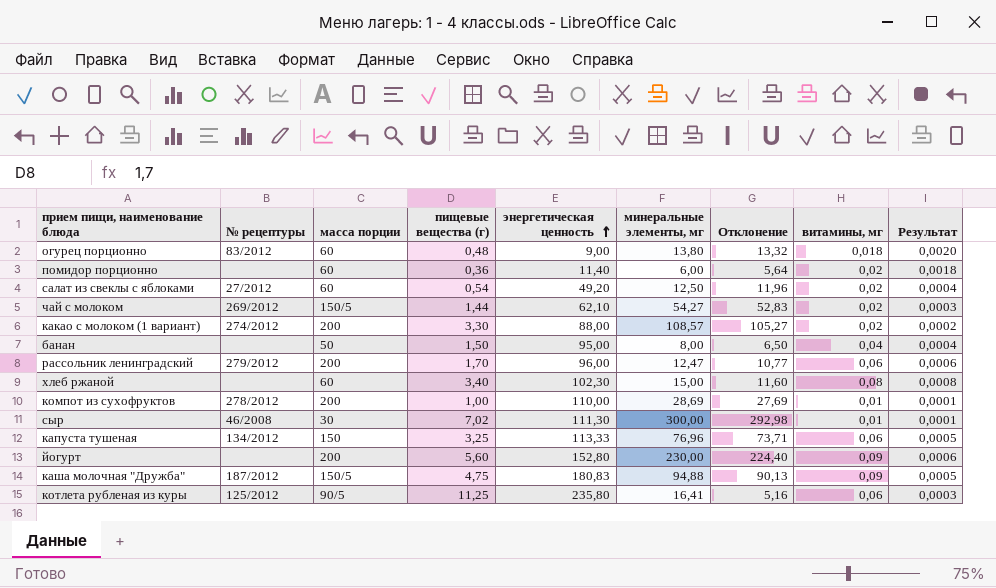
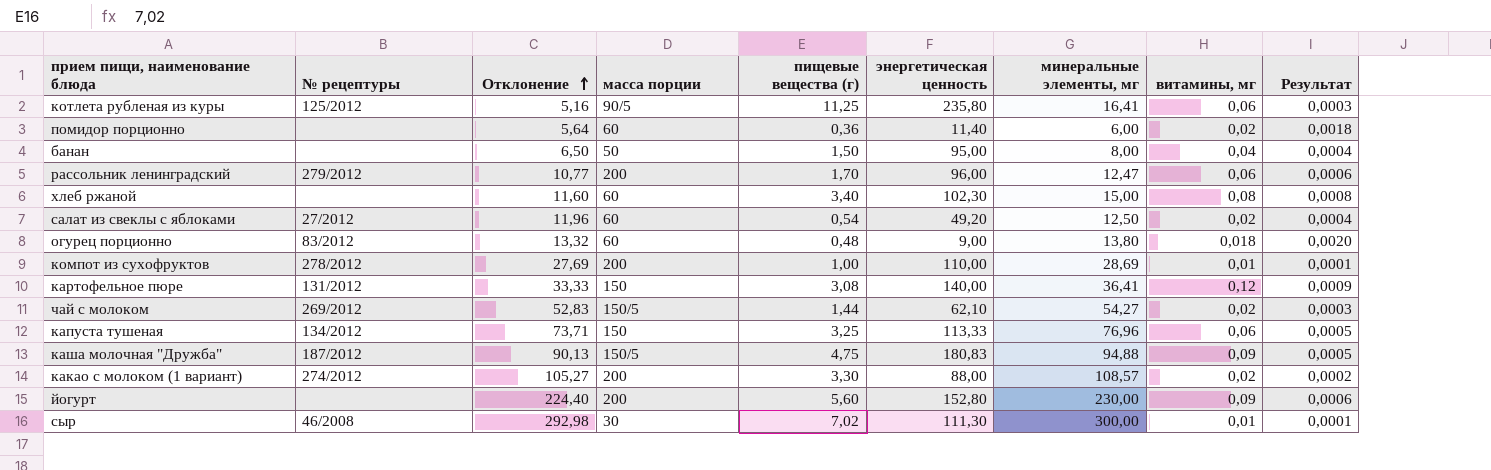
row order: энергетическая ценность ascending -> Отклонение ascending
column Отклонение | position: 7 -> 3
row картофельное пюре: none -> 131/2012 | 33,33 | 150 | 3,08 | 140,00 | 36,41 | 0,12 | 0,0009

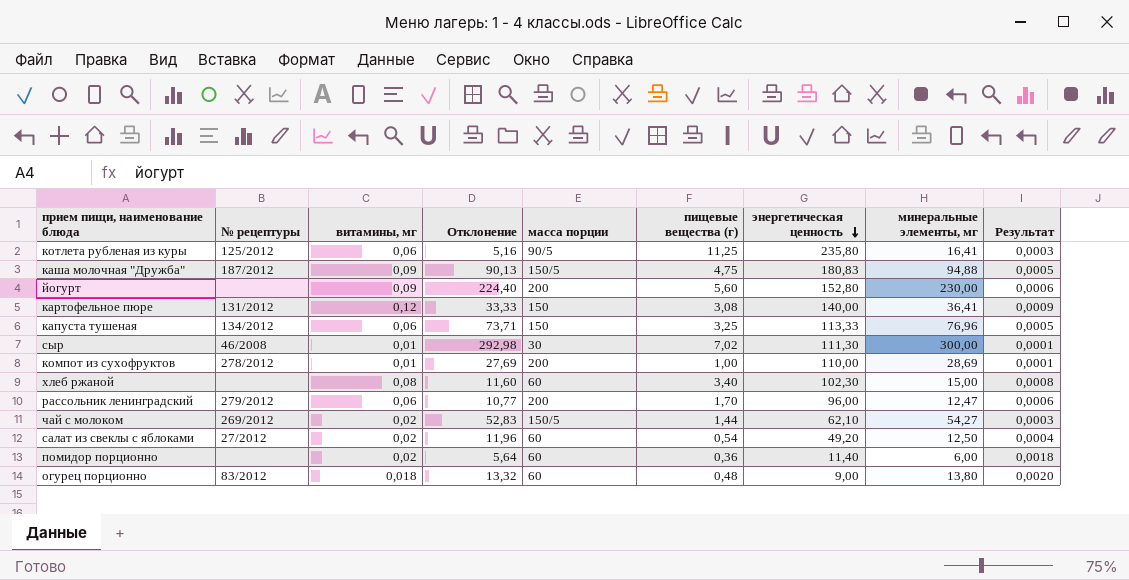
row order: Отклонение ascending -> энергетическая ценность descending
column витамины, мг | position: 8 -> 3
row банан: none | 6,50 | 50 | 1,50 | 95,00 | 8,00 | 0,04 | 0,0004 -> none
row какао с молоком (1 вариант): 274/2012 | 105,27 | 200 | 3,30 | 88,00 | 108,57 | 0,02 | 0,0002 -> none

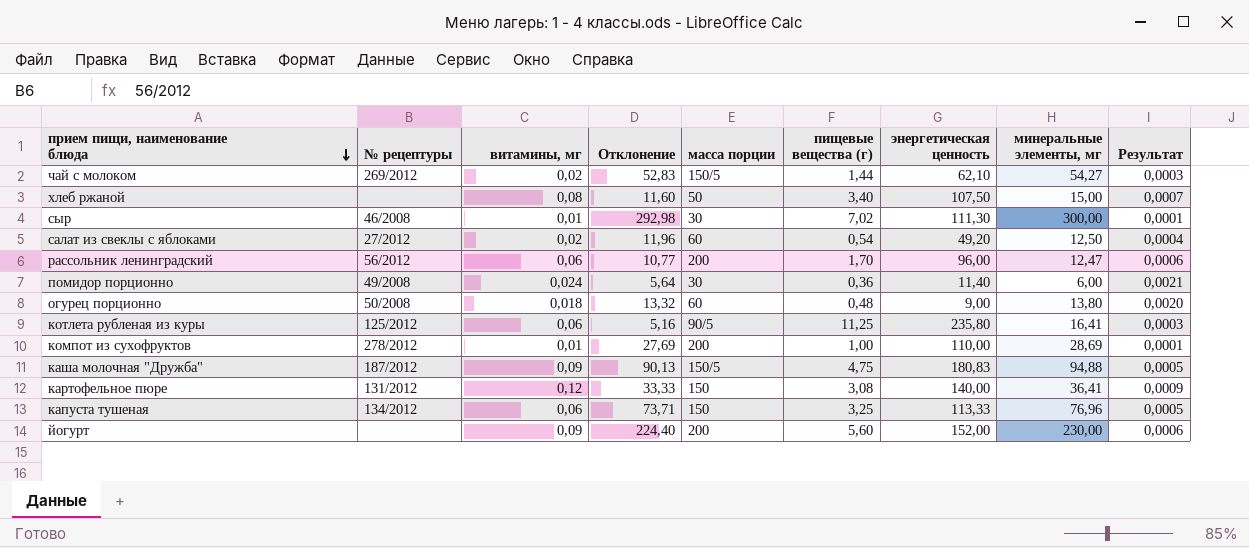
row order: энергетическая ценность descending -> прием пищи, наименование блюда descending
хлеб ржаной | масса порции: 60 -> 50
хлеб ржаной | энергетическая ценность: 102,30 -> 107,50
хлеб ржаной | Результат: 0,0008 -> 0,0007
рассольник ленинградский | № рецептуры: 279/2012 -> 56/2012
помидор порционно | № рецептуры: none -> 49/2008
помидор порционно | витамины, мг: 0,02 -> 0,024
помидор порционно | масса порции: 60 -> 30
помидор порционно | Результат: 0,0018 -> 0,0021
огурец порционно | № рецептуры: 83/2012 -> 50/2008
йогурт | энергетическая ценность: 152,80 -> 152,00

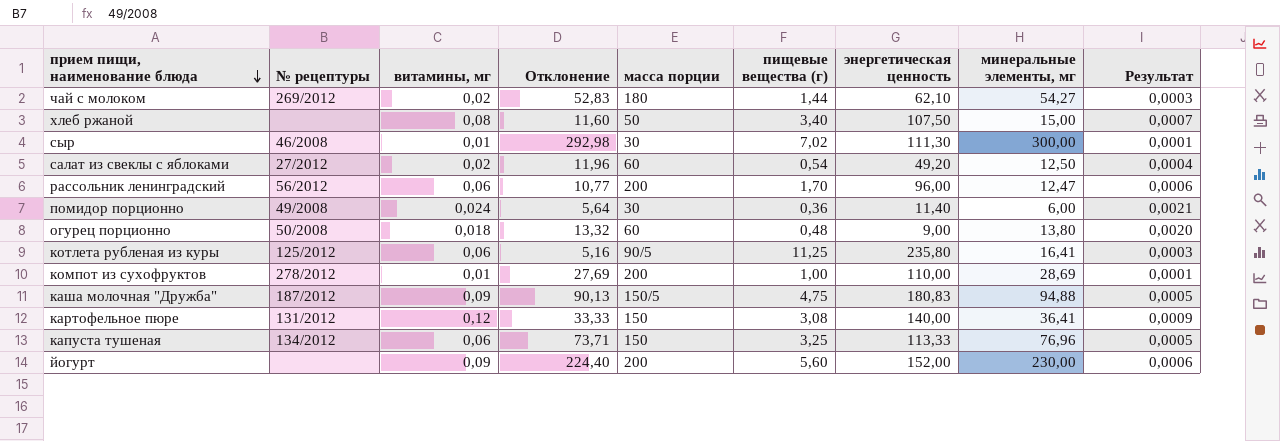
чай с молоком | масса порции: 150/5 -> 180

